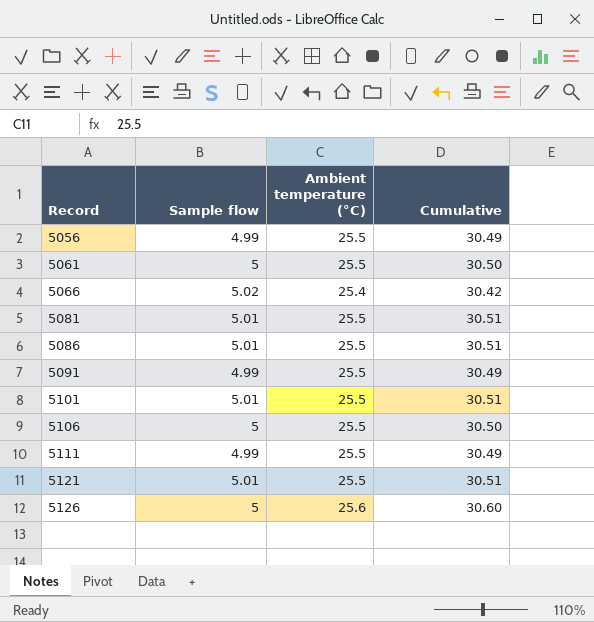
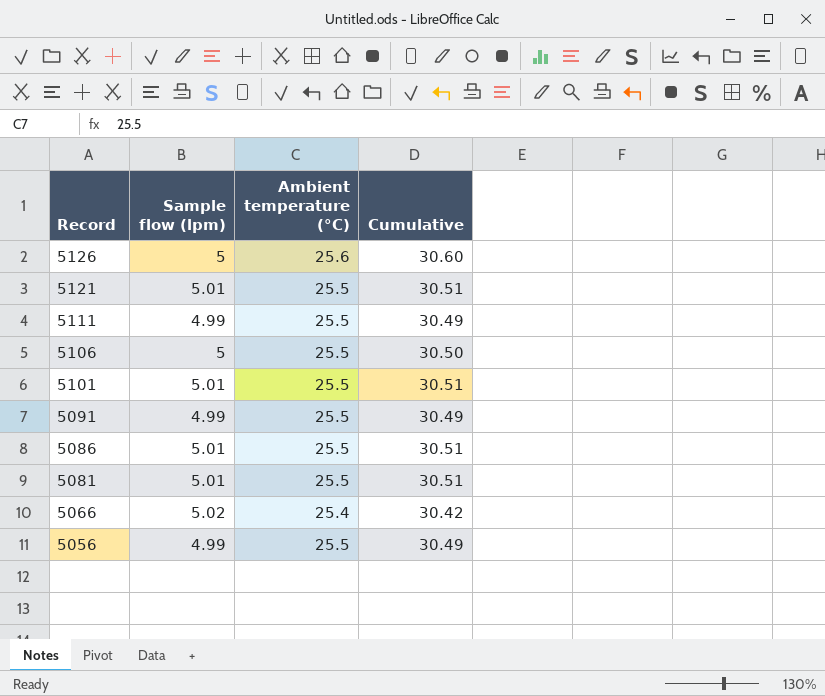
row order: Record ascending -> Record descending
column name: Sample flow -> Sample flow (lpm)
row 5061: 5 | 25.5 | 30.50 -> none

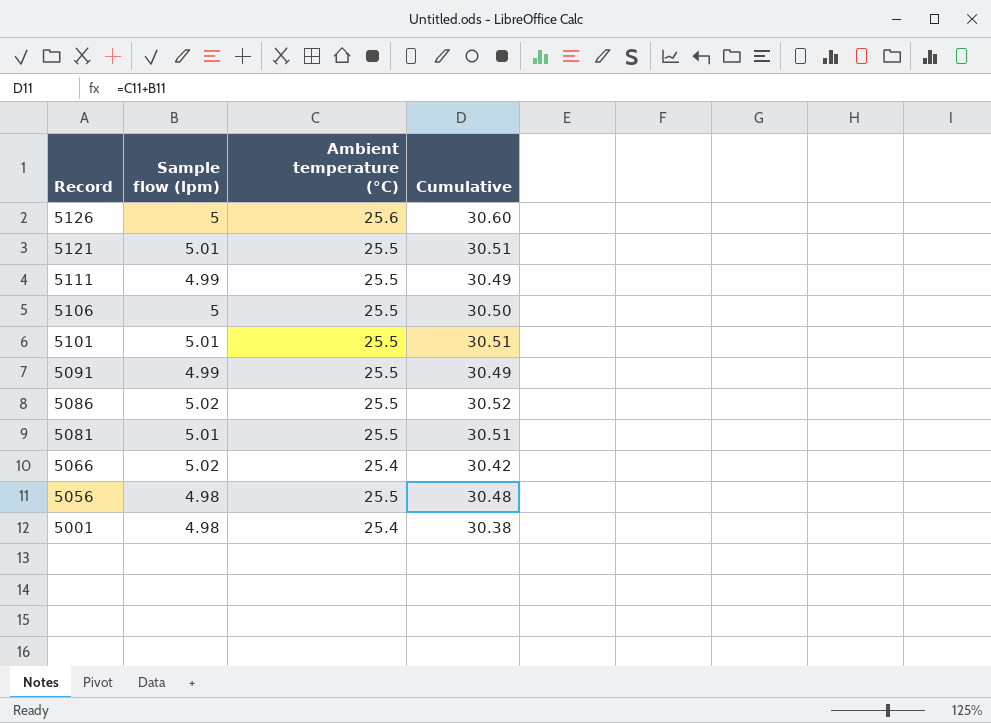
5086 | Sample flow (lpm): 5.01 -> 5.02
5086 | Cumulative: 30.51 -> 30.52
5056 | Sample flow (lpm): 4.99 -> 4.98
5056 | Cumulative: 30.49 -> 30.48
row 5001: none -> 4.98 | 25.4 | 30.38

